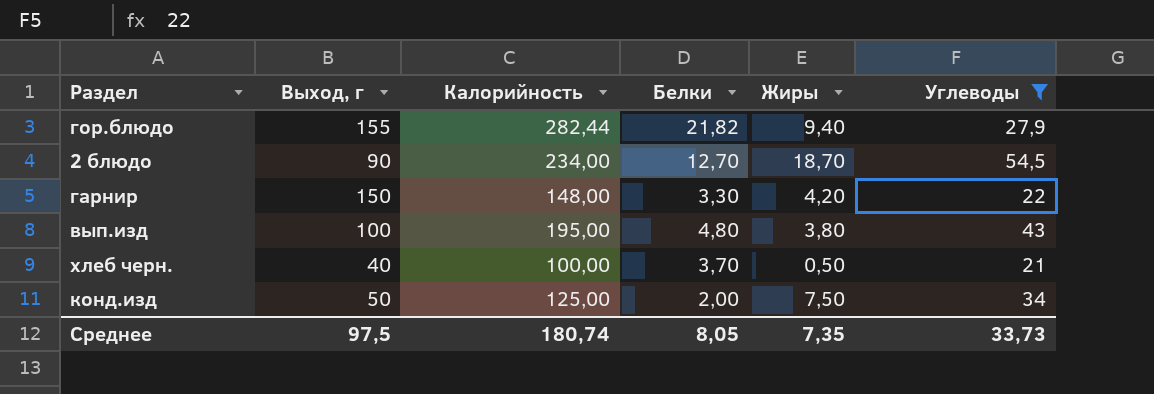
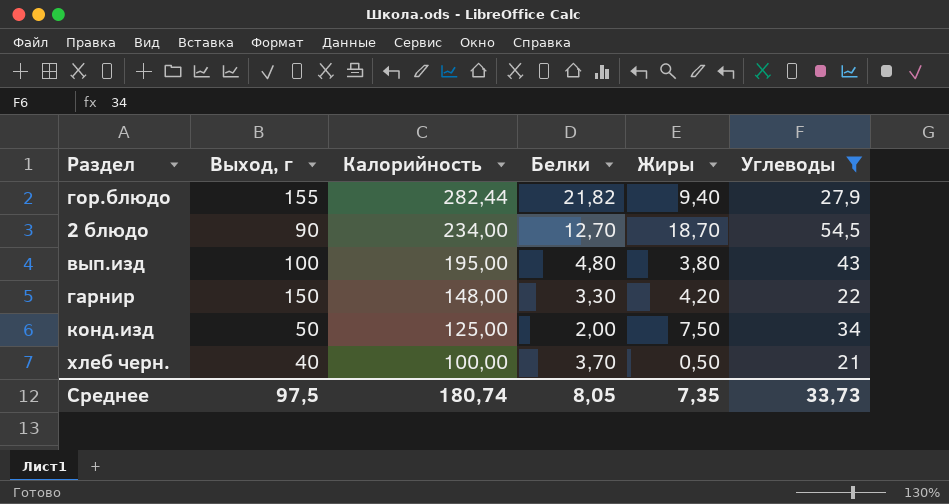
row order: none -> Калорийность descending

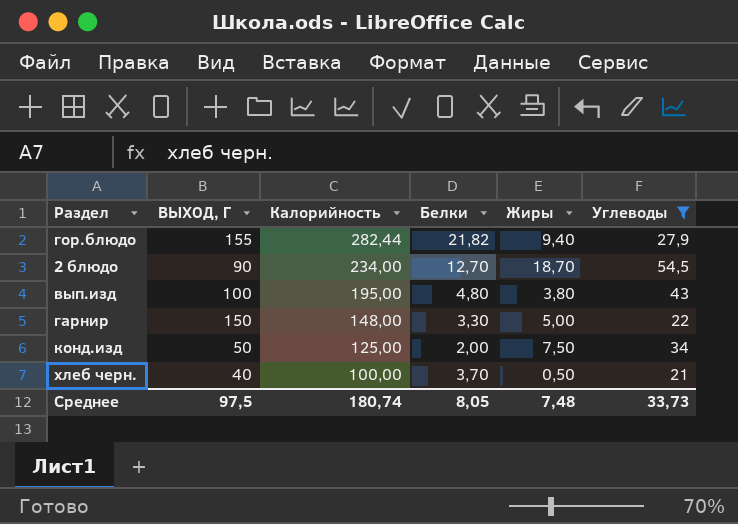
column name: Выход, г -> ВЫХОД, Г
гарнир | Жиры: 4,20 -> 5,00
Среднее | Жиры: 7,35 -> 7,48

